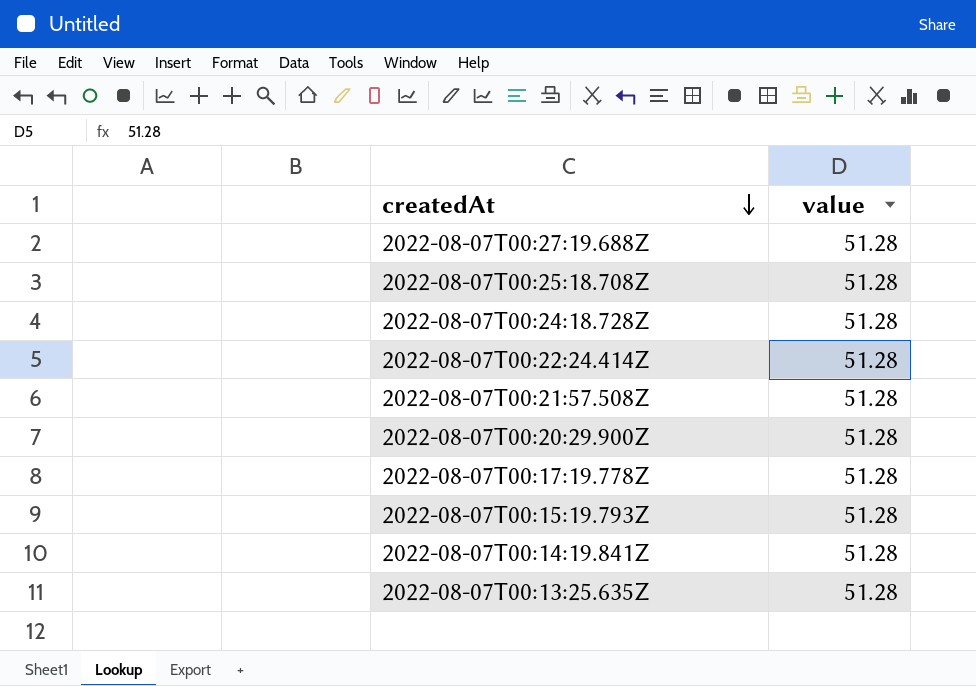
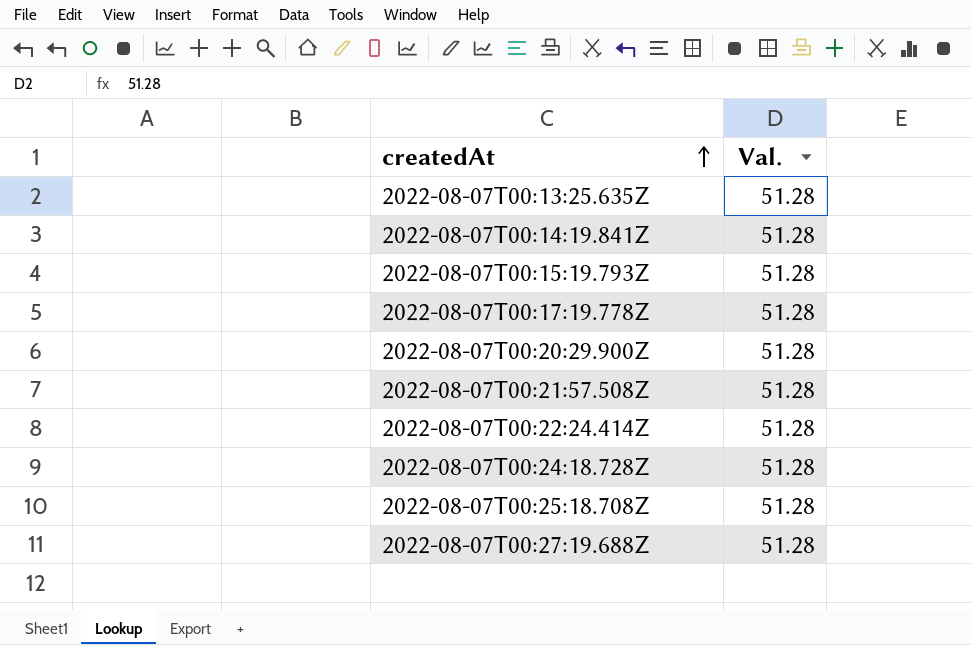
row order: createdAt descending -> createdAt ascending
column name: value -> Val.

